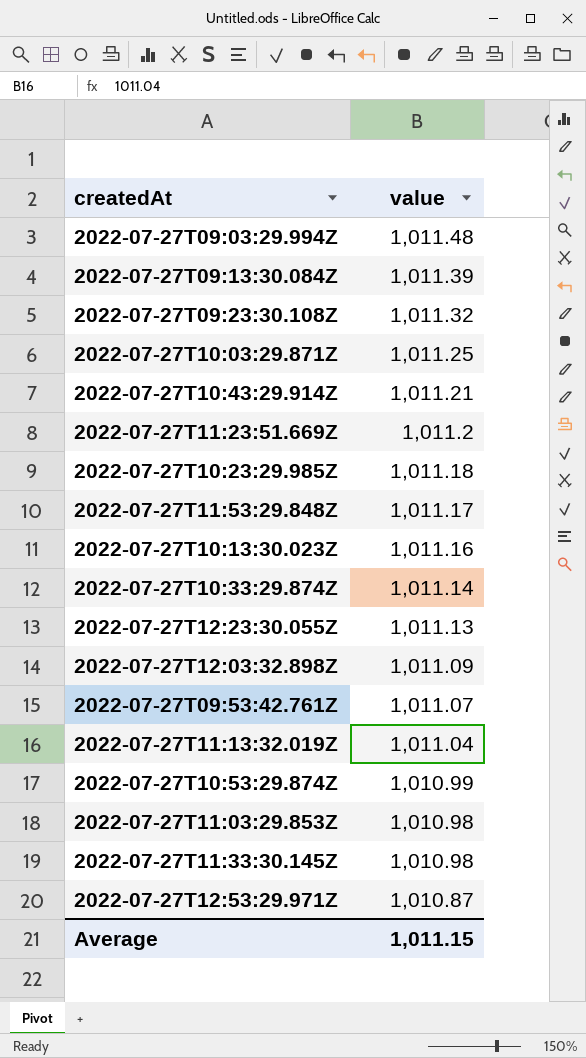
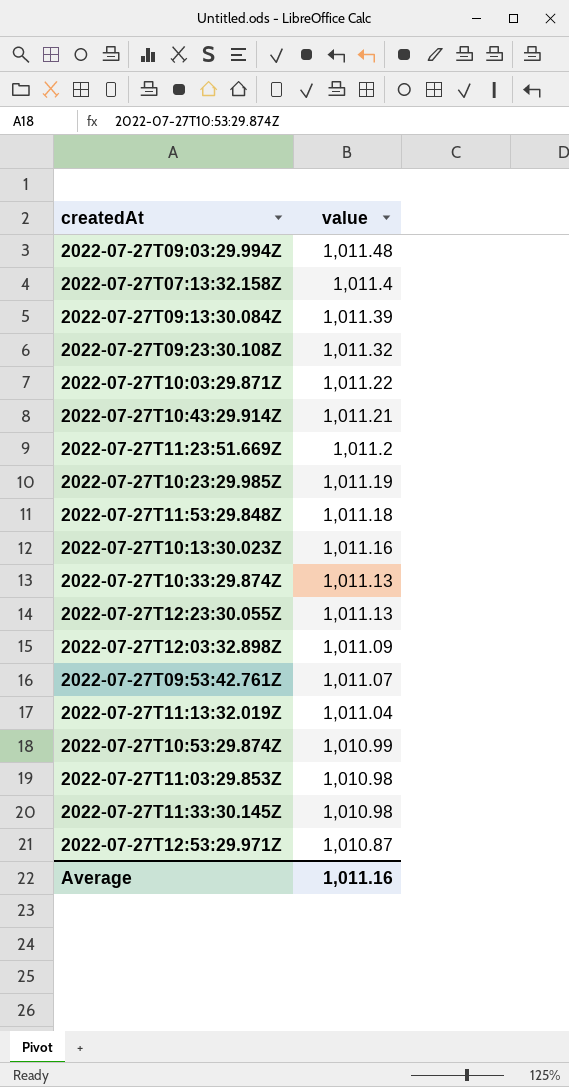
row 2022-07-27T07:13:32.158Z: none -> 1,011.4
2022-07-27T10:03:29.871Z | value: 1,011.25 -> 1,011.22
2022-07-27T10:23:29.985Z | value: 1,011.18 -> 1,011.19
2022-07-27T11:53:29.848Z | value: 1,011.17 -> 1,011.18
2022-07-27T10:33:29.874Z | value: 1,011.14 -> 1,011.13
Average | value: 1,011.15 -> 1,011.16

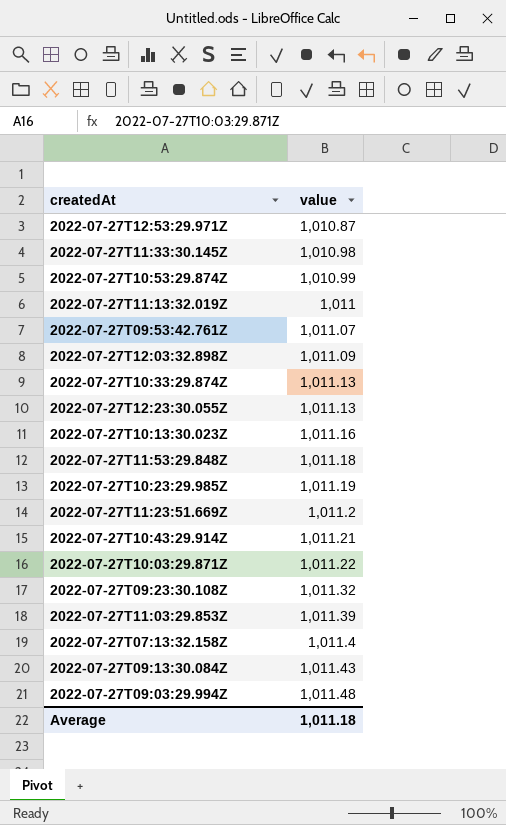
row order: value descending -> value ascending
2022-07-27T11:13:32.019Z | value: 1,011.04 -> 1,011
2022-07-27T11:03:29.853Z | value: 1,010.98 -> 1,011.39
2022-07-27T09:13:30.084Z | value: 1,011.39 -> 1,011.43
Average | value: 1,011.16 -> 1,011.18

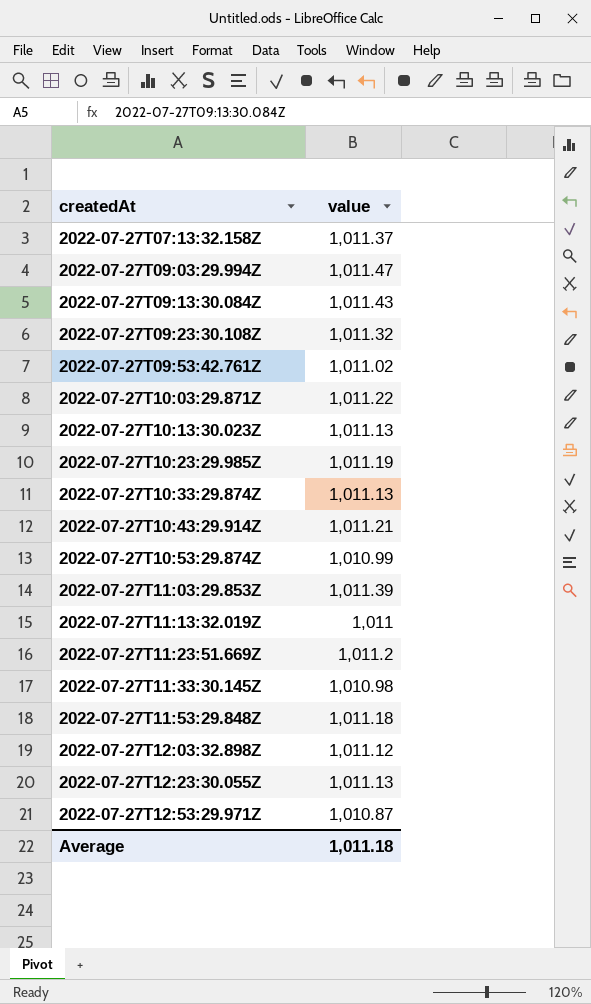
row order: value ascending -> createdAt ascending
2022-07-27T07:13:32.158Z | value: 1,011.4 -> 1,011.37
2022-07-27T09:03:29.994Z | value: 1,011.48 -> 1,011.47
2022-07-27T09:53:42.761Z | value: 1,011.07 -> 1,011.02
2022-07-27T10:13:30.023Z | value: 1,011.16 -> 1,011.13
2022-07-27T12:03:32.898Z | value: 1,011.09 -> 1,011.12

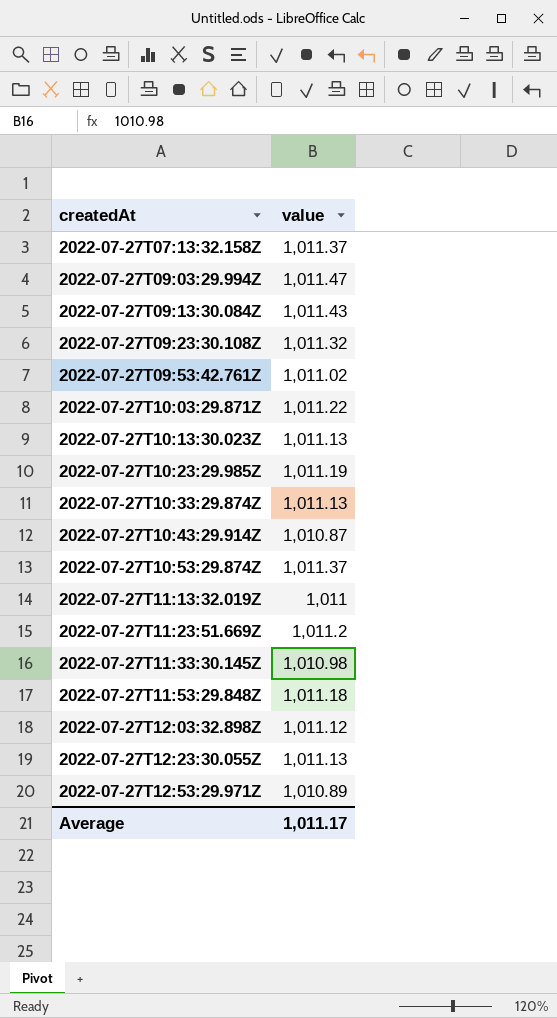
row 2022-07-27T11:03:29.853Z: 1,011.39 -> none
2022-07-27T10:43:29.914Z | value: 1,011.21 -> 1,010.87
2022-07-27T10:53:29.874Z | value: 1,010.99 -> 1,011.37
2022-07-27T12:53:29.971Z | value: 1,010.87 -> 1,010.89
Average | value: 1,011.18 -> 1,011.17

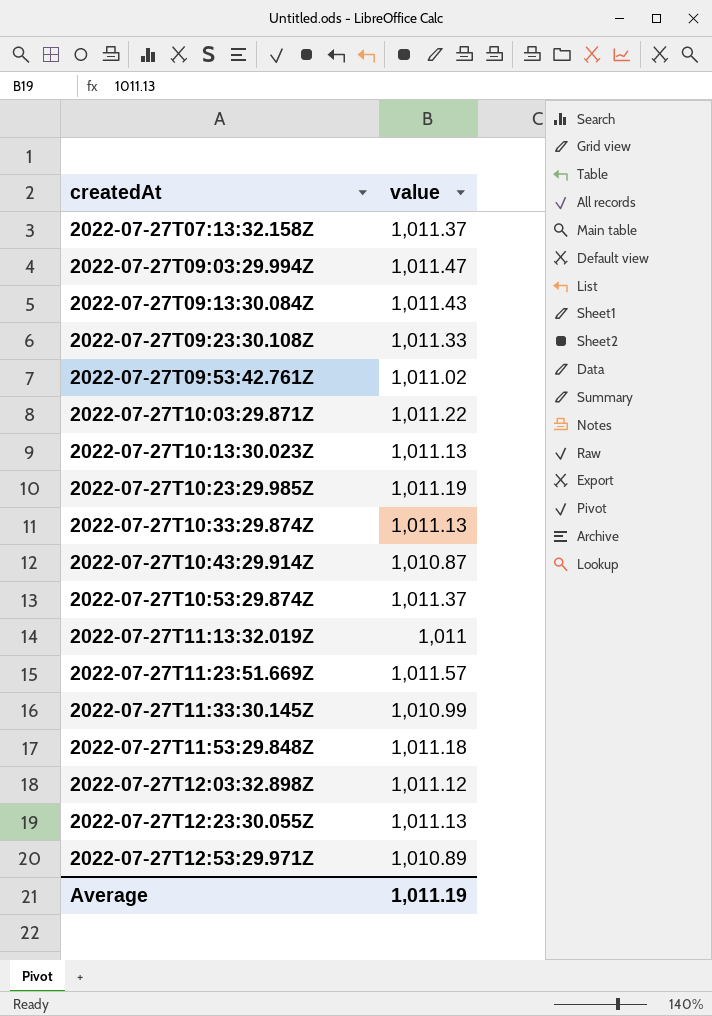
2022-07-27T09:23:30.108Z | value: 1,011.32 -> 1,011.33
2022-07-27T11:23:51.669Z | value: 1,011.2 -> 1,011.57
2022-07-27T11:33:30.145Z | value: 1,010.98 -> 1,010.99
Average | value: 1,011.17 -> 1,011.19

